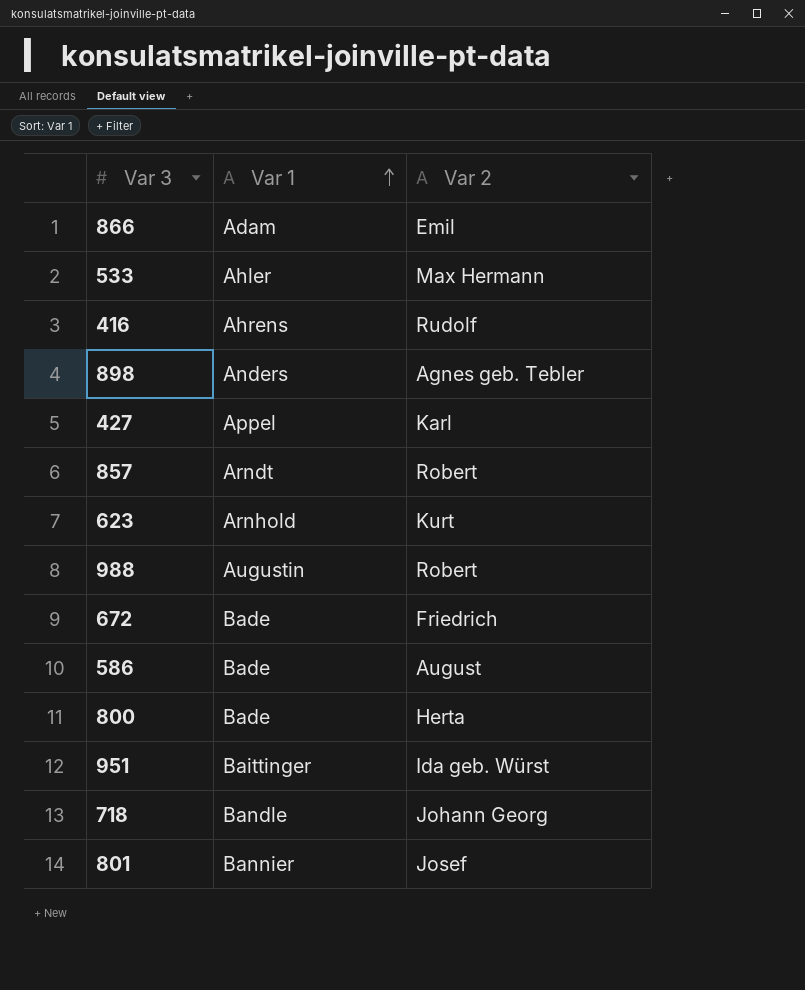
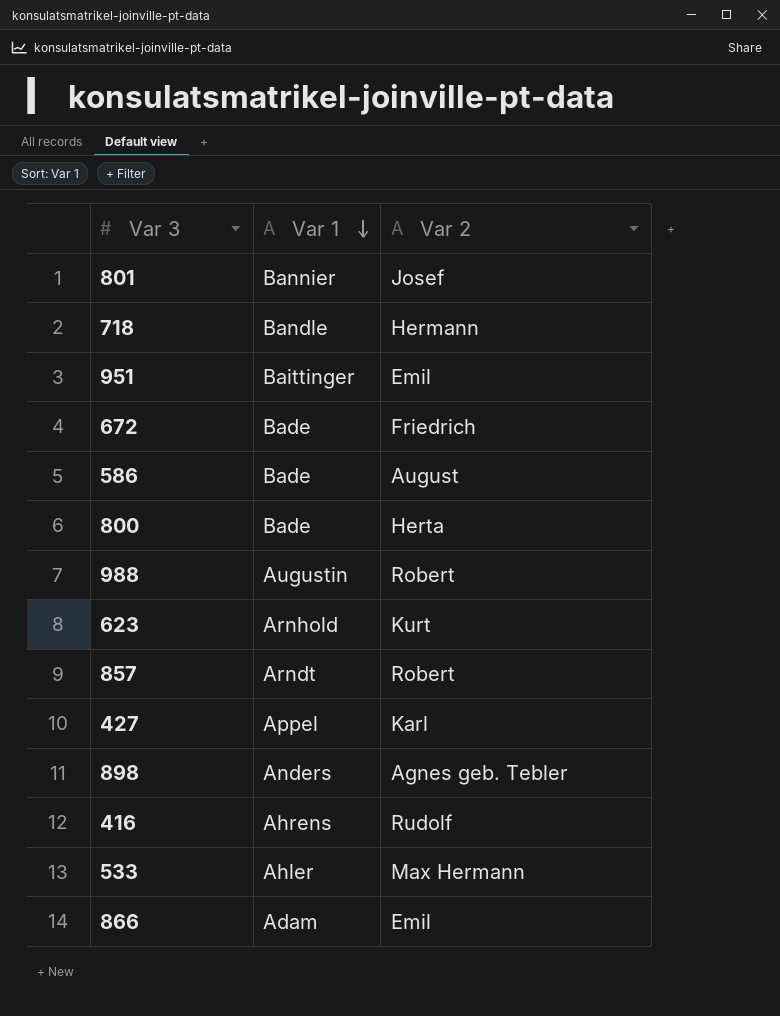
row order: Var 1 ascending -> Var 1 descending
718 | Var 2: Johann Georg -> Hermann
951 | Var 2: Ida geb. Würst -> Emil

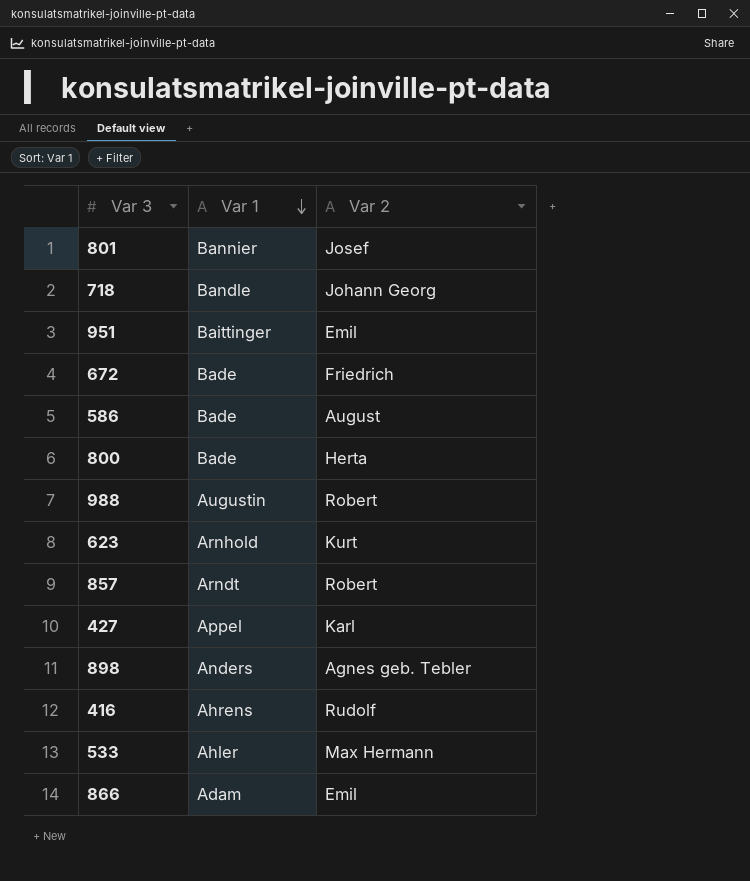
718 | Var 2: Hermann -> Johann Georg

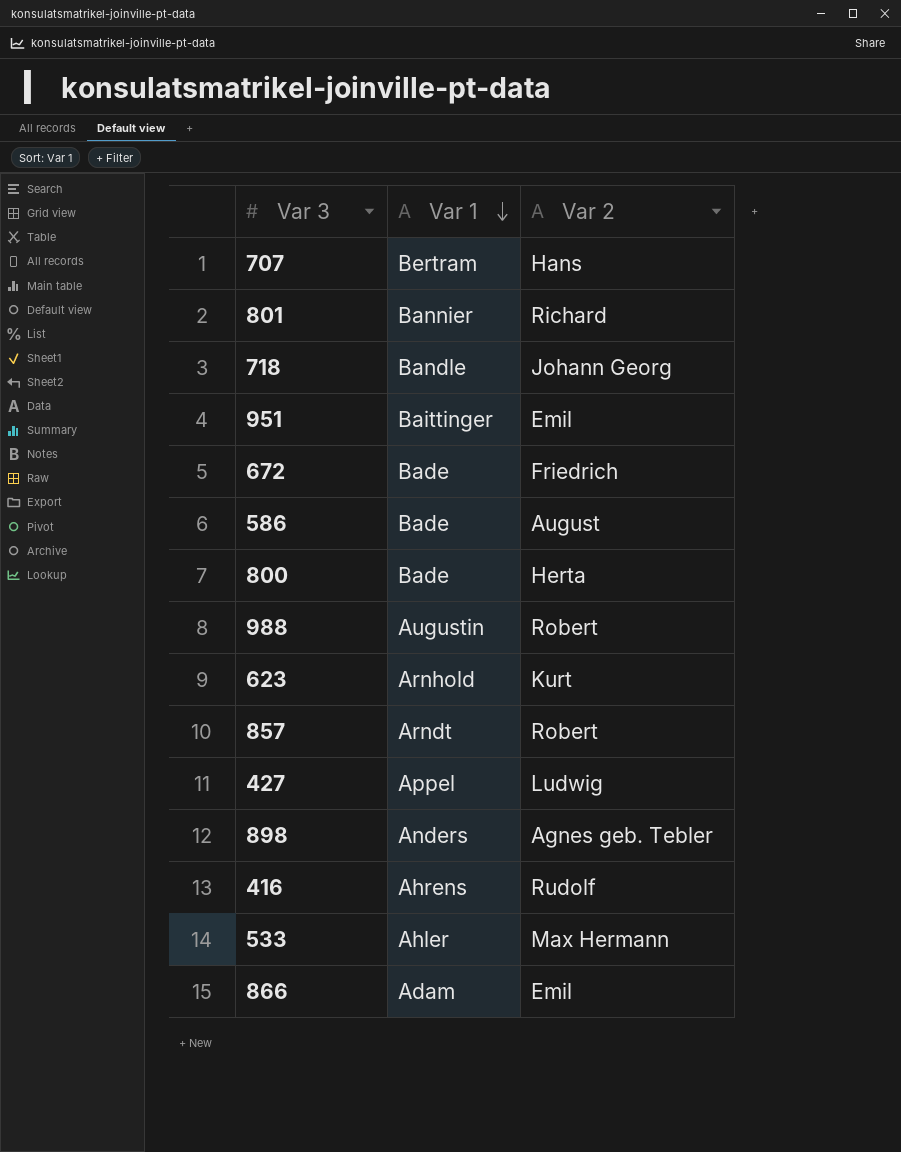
row 707: none -> Bertram | Hans
801 | Var 2: Josef -> Richard
427 | Var 2: Karl -> Ludwig

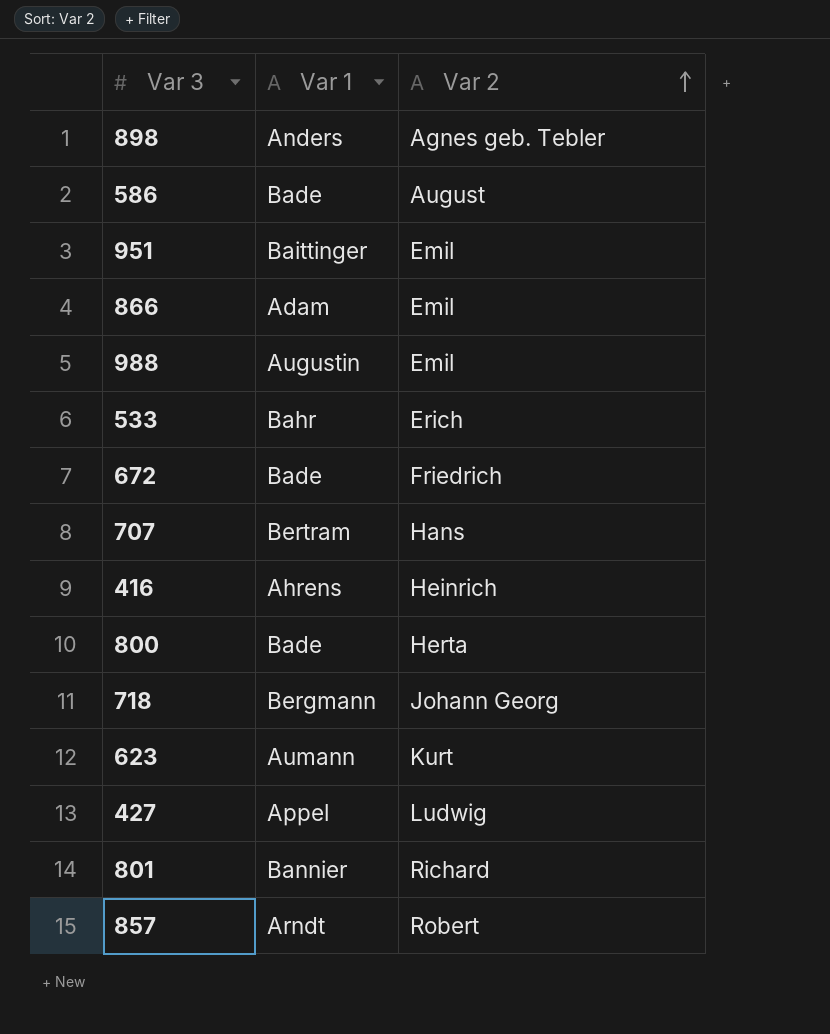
row order: Var 1 descending -> Var 2 ascending
988 | Var 2: Robert -> Emil
533 | Var 1: Ahler -> Bahr
533 | Var 2: Max Hermann -> Erich
416 | Var 2: Rudolf -> Heinrich
718 | Var 1: Bandle -> Bergmann
623 | Var 1: Arnhold -> Aumann

